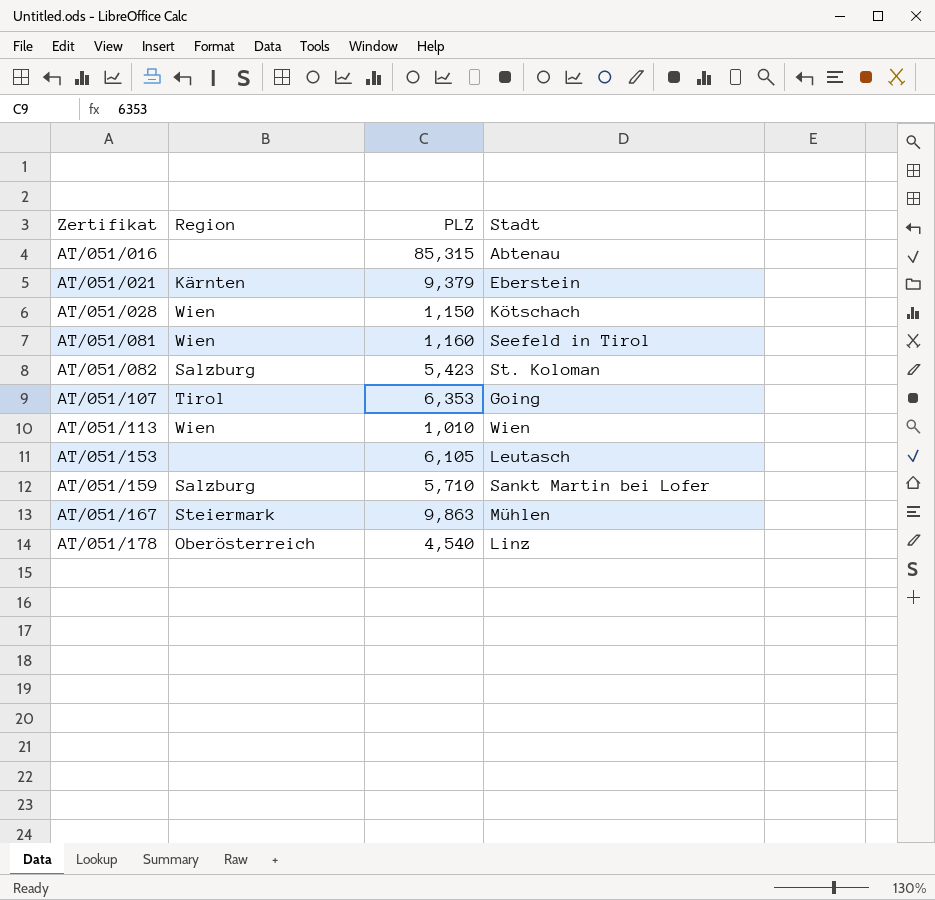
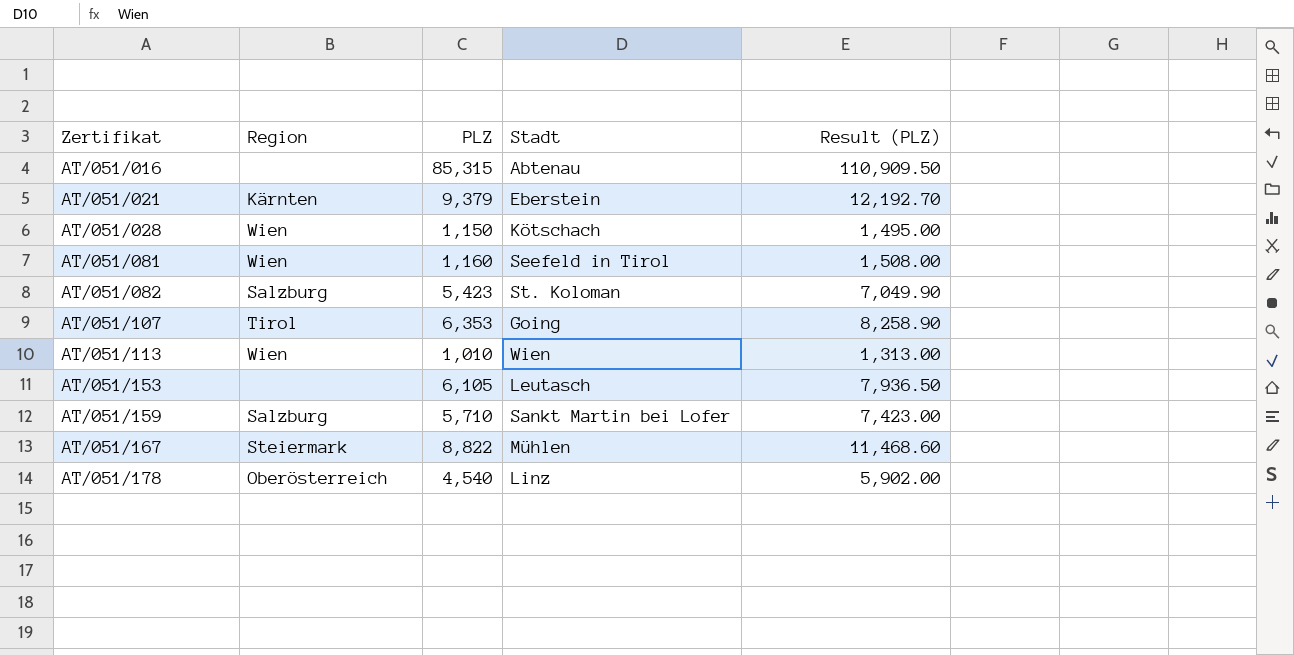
column Result (PLZ) | formula: none -> [PLZ] * 1.3
AT/051/167 | PLZ: 9,863 -> 8,822

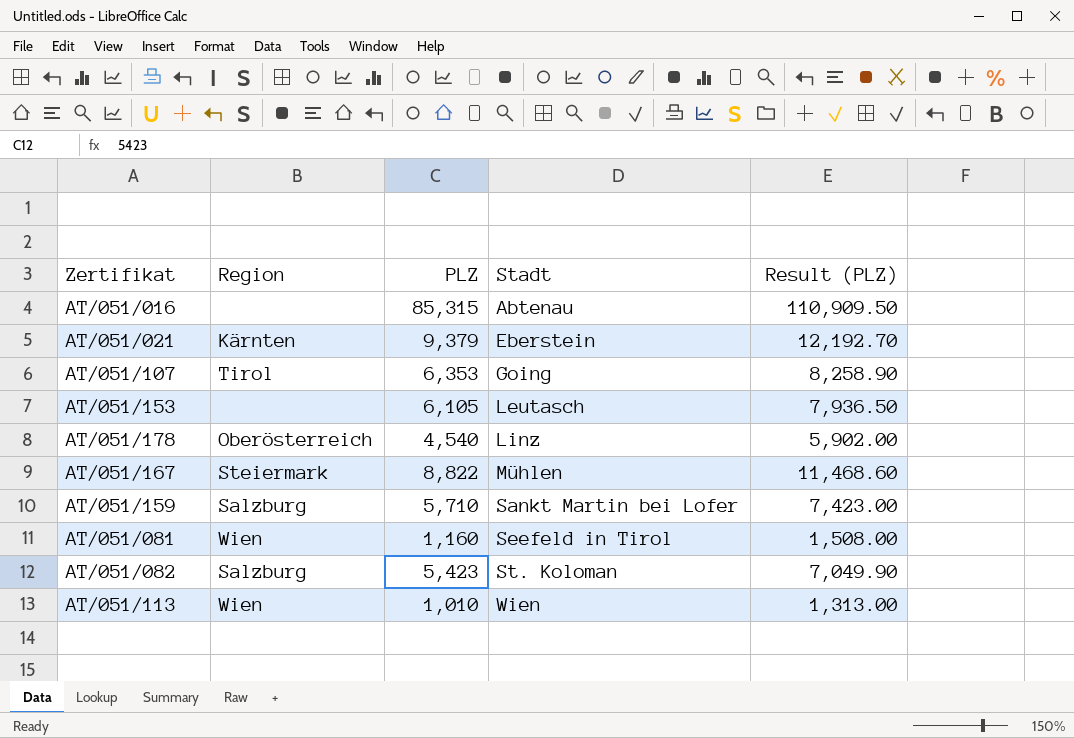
row order: Zertifikat ascending -> Stadt ascending
row AT/051/028: Wien | 1,150 | Kötschach | 1,495.00 -> none

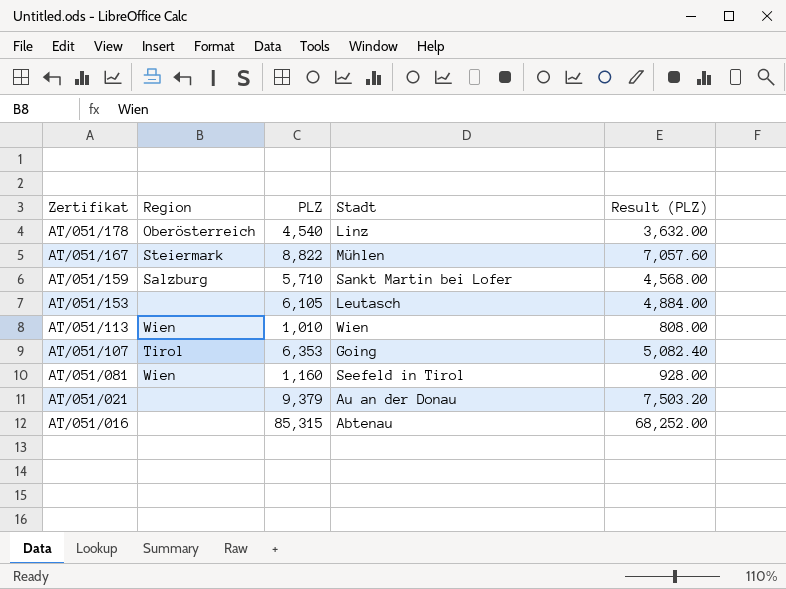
row order: Stadt ascending -> Zertifikat descending
column Result (PLZ) | formula: [PLZ] * 1.3 -> [PLZ] * 0.8
row AT/051/082: Salzburg | 5,423 | St. Koloman | 7,049.90 -> none
AT/051/021 | Region: Kärnten -> none
AT/051/021 | Stadt: Eberstein -> Au an der Donau

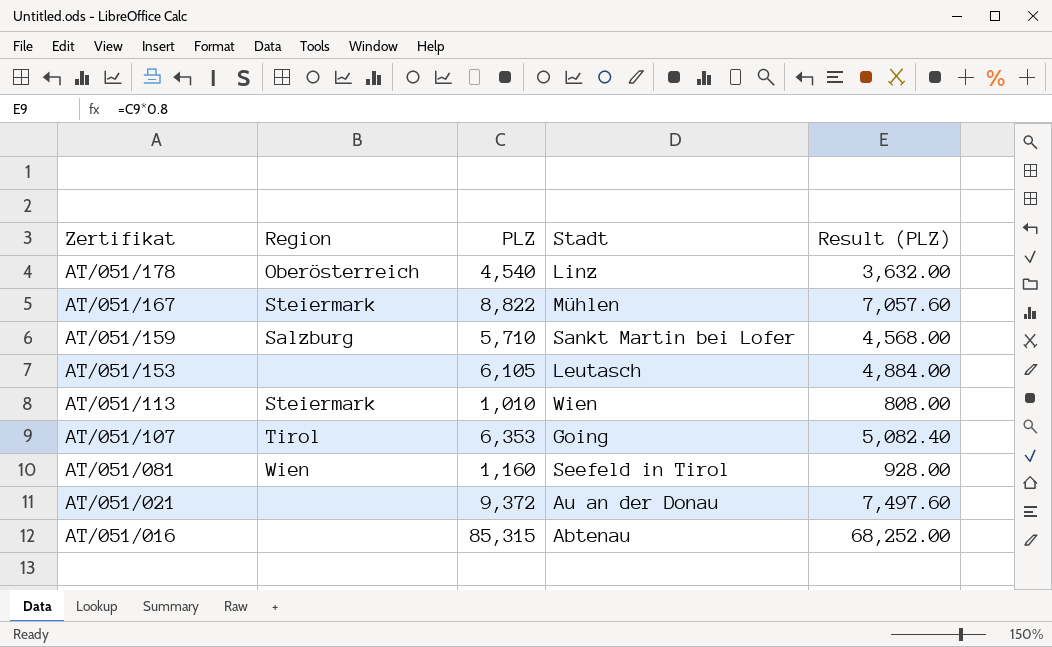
AT/051/113 | Region: Wien -> Steiermark
AT/051/021 | PLZ: 9,379 -> 9,372
AT/051/021 | Result (PLZ): 7,503.20 -> 7,497.60

